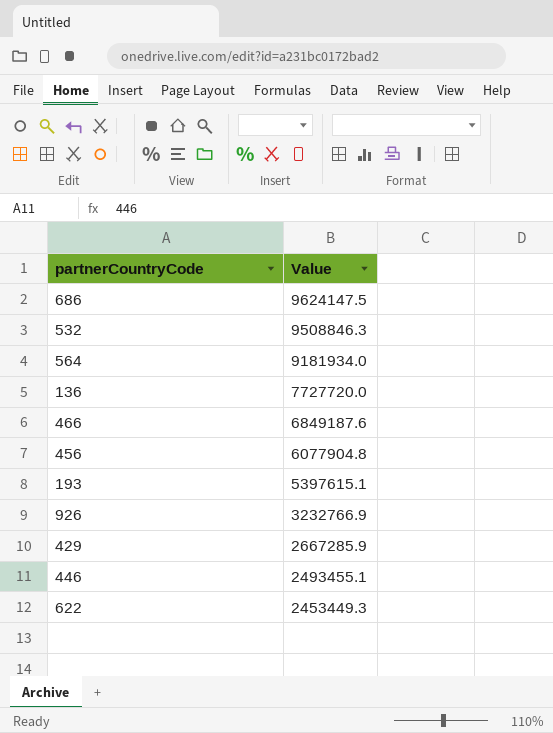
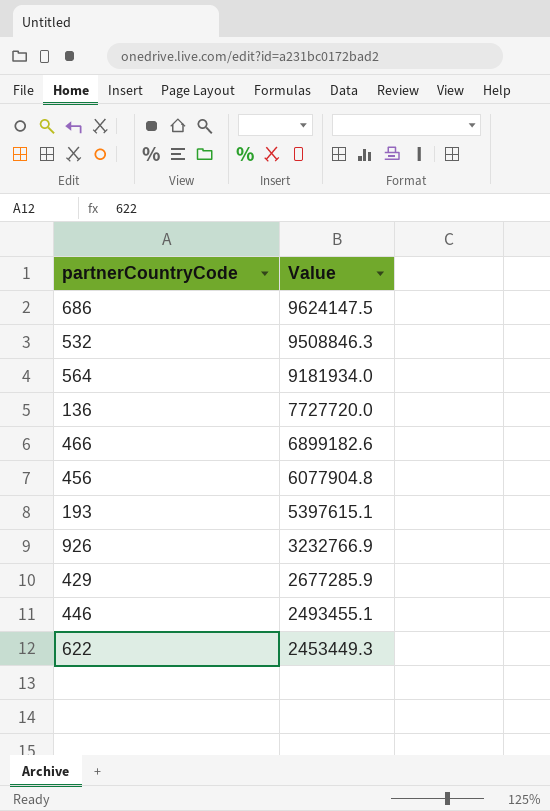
466 | Value: 6849187.6 -> 6899182.6
429 | Value: 2667285.9 -> 2677285.9

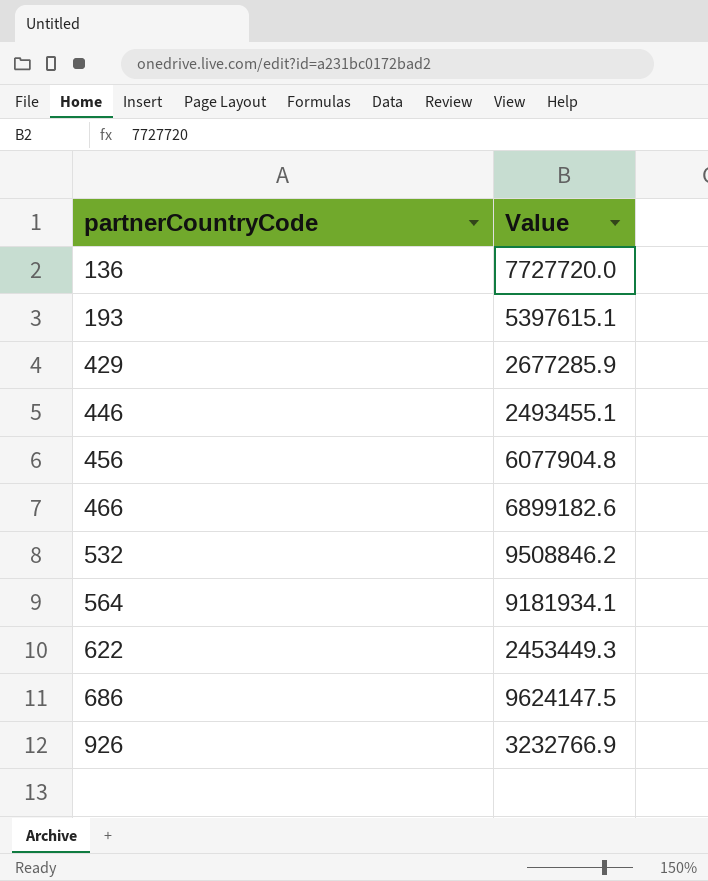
row order: Value descending -> partnerCountryCode ascending
532 | Value: 9508846.3 -> 9508846.2
564 | Value: 9181934.0 -> 9181934.1

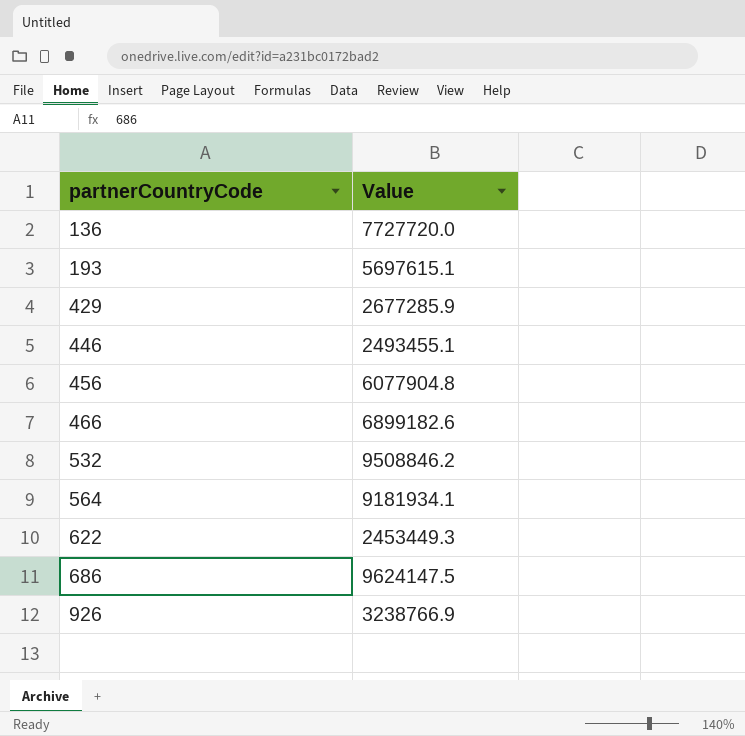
193 | Value: 5397615.1 -> 5697615.1
926 | Value: 3232766.9 -> 3238766.9

